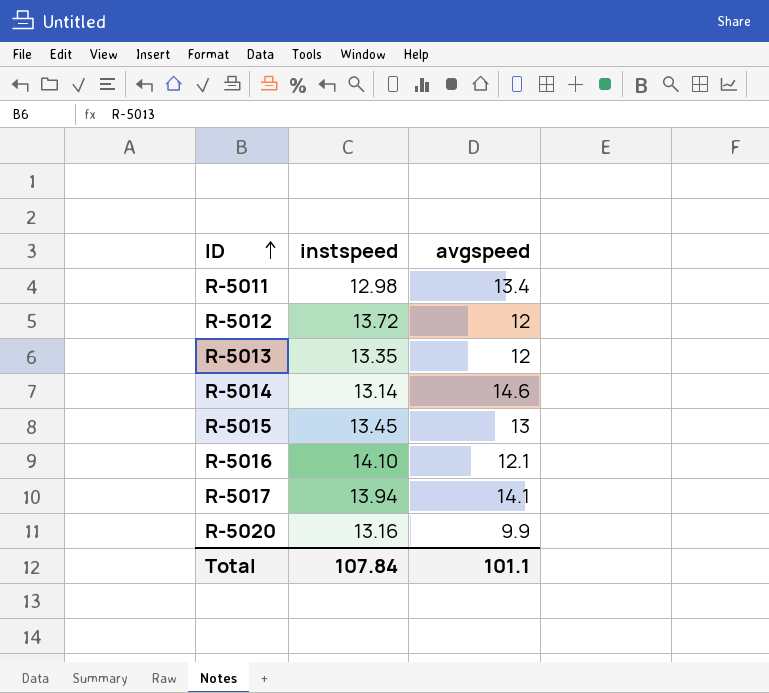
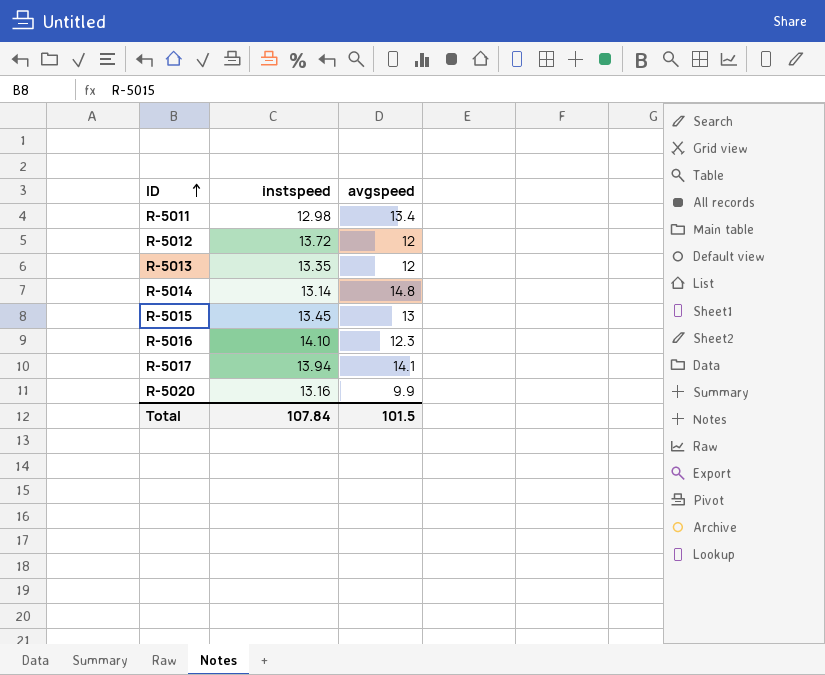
R-5014 | avgspeed: 14.6 -> 14.8
R-5016 | avgspeed: 12.1 -> 12.3
Total | avgspeed: 101.1 -> 101.5

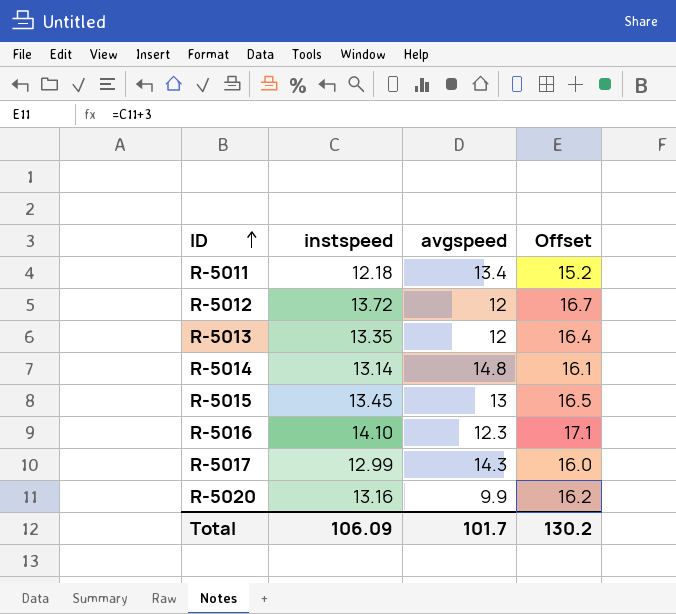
column Offset | formula: none -> [instspeed] + 3
R-5011 | instspeed: 12.98 -> 12.18
R-5017 | instspeed: 13.94 -> 12.99
R-5017 | avgspeed: 14.1 -> 14.3
Total | instspeed: 107.84 -> 106.09
Total | avgspeed: 101.5 -> 101.7

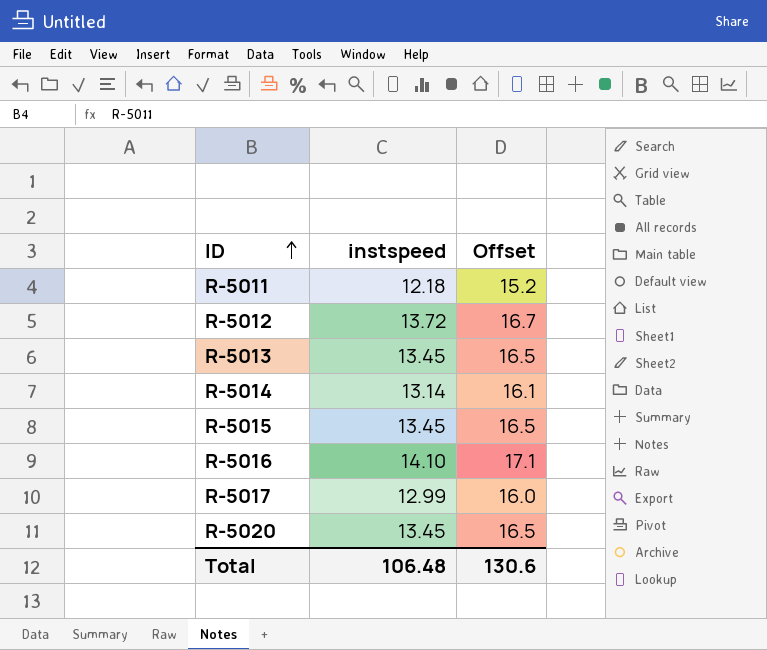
column avgspeed | position: 3 -> none
R-5013 | instspeed: 13.35 -> 13.45
R-5013 | Offset: 16.4 -> 16.5
R-5020 | instspeed: 13.16 -> 13.45
R-5020 | Offset: 16.2 -> 16.5
Total | instspeed: 106.09 -> 106.48
Total | Offset: 130.2 -> 130.6

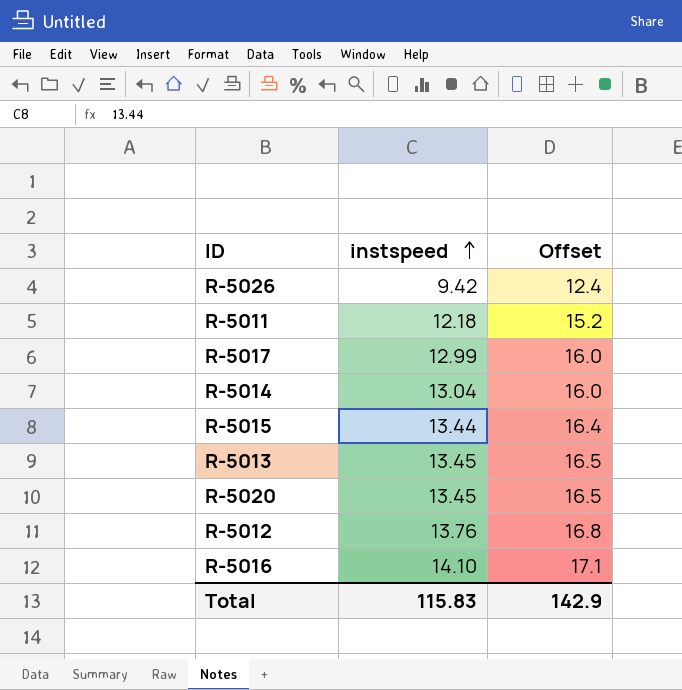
row order: ID ascending -> instspeed ascending
row R-5026: none -> 9.42 | 12.4
R-5014 | instspeed: 13.14 -> 13.04
R-5014 | Offset: 16.1 -> 16.0
R-5015 | instspeed: 13.45 -> 13.44
R-5015 | Offset: 16.5 -> 16.4
R-5012 | instspeed: 13.72 -> 13.76
R-5012 | Offset: 16.7 -> 16.8
Total | instspeed: 106.48 -> 115.83
Total | Offset: 130.6 -> 142.9

